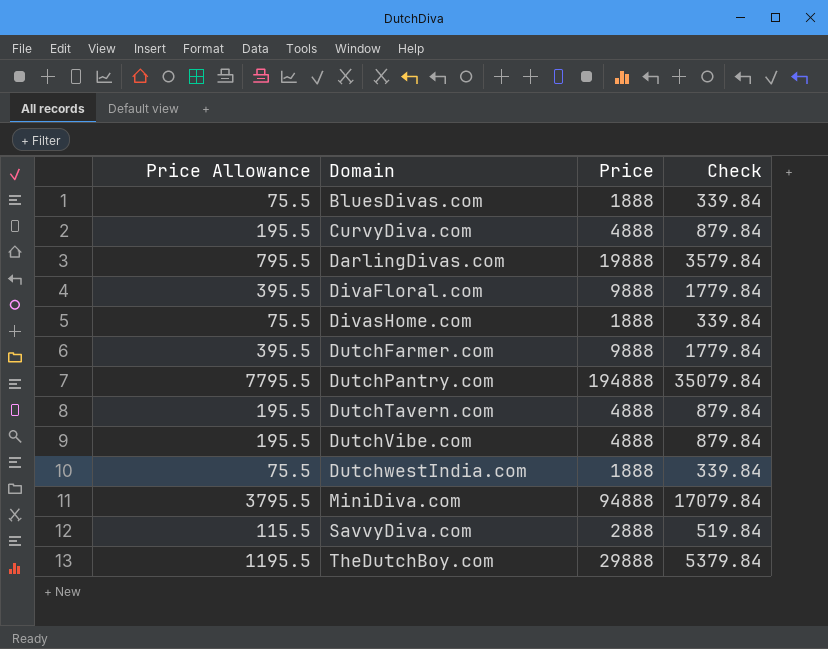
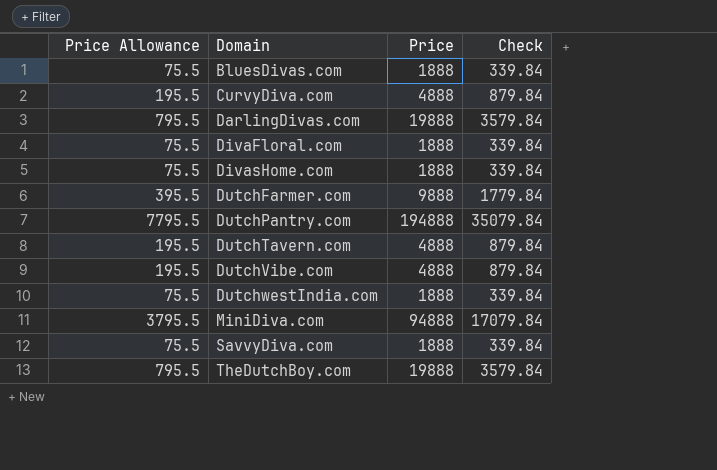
DivaFloral.com | Price Allowance: 395.5 -> 75.5
DivaFloral.com | Price: 9888 -> 1888
DivaFloral.com | Check: 1779.84 -> 339.84
SavvyDiva.com | Price Allowance: 115.5 -> 75.5
SavvyDiva.com | Price: 2888 -> 1888
SavvyDiva.com | Check: 519.84 -> 339.84
TheDutchBoy.com | Price Allowance: 1195.5 -> 795.5
TheDutchBoy.com | Price: 29888 -> 19888
TheDutchBoy.com | Check: 5379.84 -> 3579.84

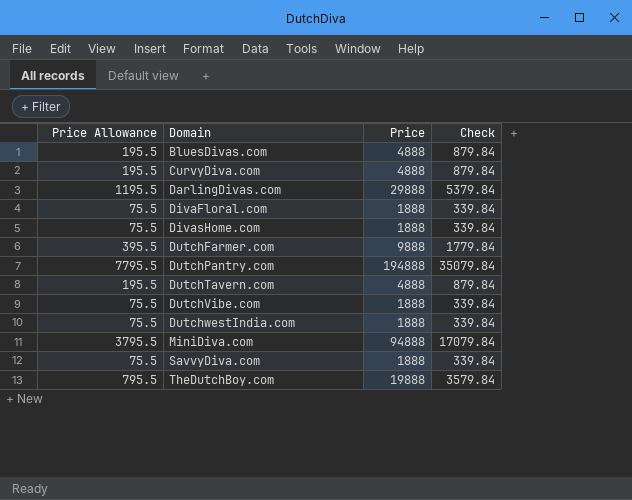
BluesDivas.com | Price Allowance: 75.5 -> 195.5
BluesDivas.com | Price: 1888 -> 4888
BluesDivas.com | Check: 339.84 -> 879.84
DarlingDivas.com | Price Allowance: 795.5 -> 1195.5
DarlingDivas.com | Price: 19888 -> 29888
DarlingDivas.com | Check: 3579.84 -> 5379.84
DutchVibe.com | Price Allowance: 195.5 -> 75.5
DutchVibe.com | Price: 4888 -> 1888
DutchVibe.com | Check: 879.84 -> 339.84

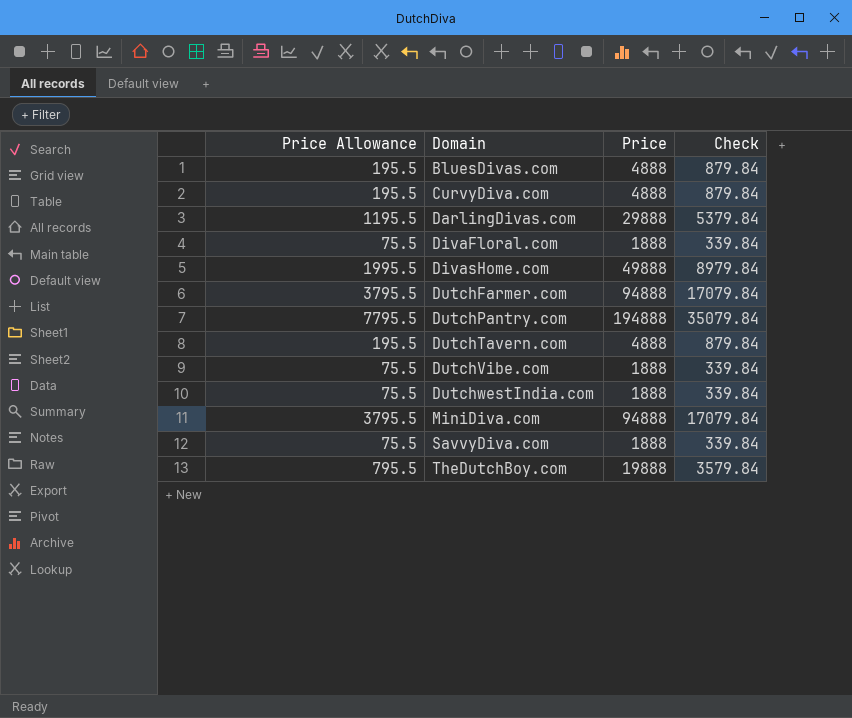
DivasHome.com | Price Allowance: 75.5 -> 1995.5
DivasHome.com | Price: 1888 -> 49888
DivasHome.com | Check: 339.84 -> 8979.84
DutchFarmer.com | Price Allowance: 395.5 -> 3795.5
DutchFarmer.com | Price: 9888 -> 94888
DutchFarmer.com | Check: 1779.84 -> 17079.84

